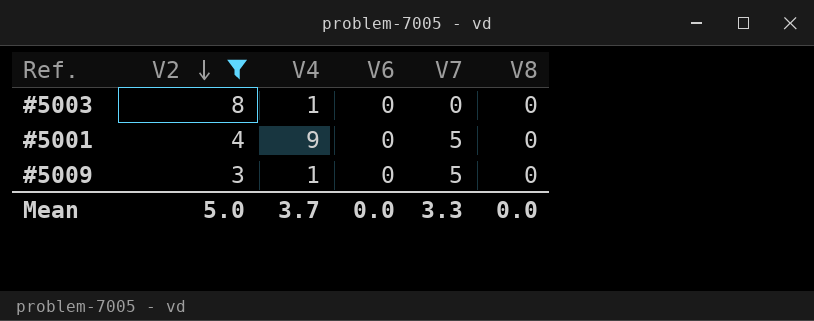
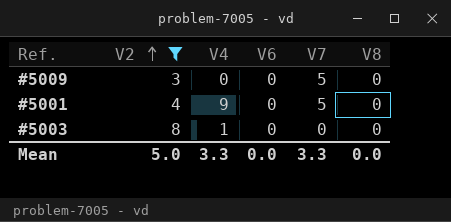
row order: V2 descending -> V2 ascending
#5009 | V4: 1 -> 0
Mean | V4: 3.7 -> 3.3

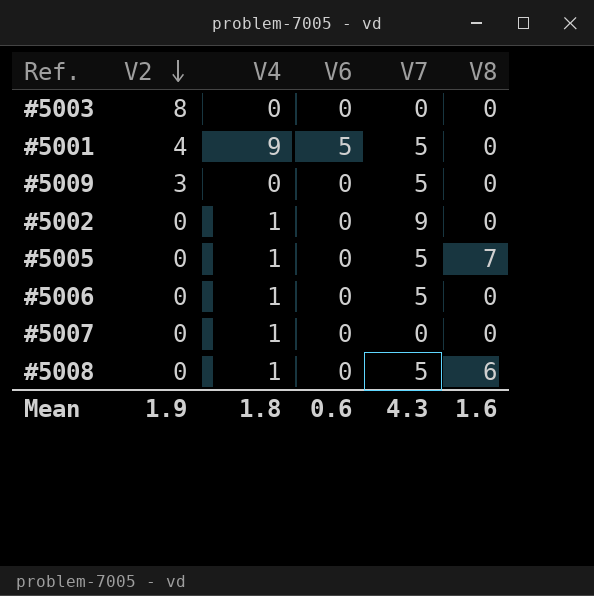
filter: V2 != 0 -> none
row order: V2 ascending -> V2 descending
#5003 | V4: 1 -> 0
#5001 | V6: 0 -> 5
Mean | V2: 5.0 -> 1.9
Mean | V4: 3.3 -> 1.8
Mean | V6: 0.0 -> 0.6
Mean | V7: 3.3 -> 4.3
Mean | V8: 0.0 -> 1.6

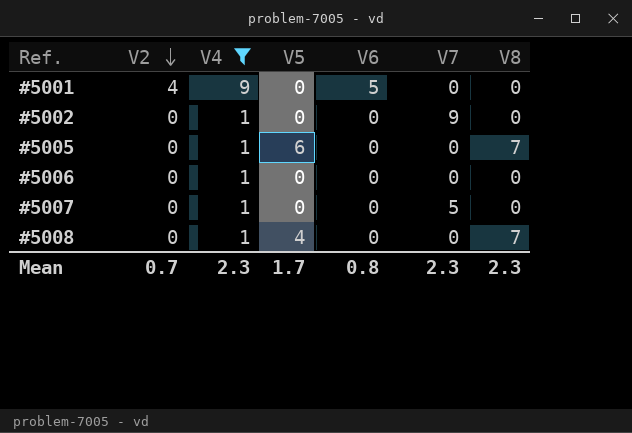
filter: none -> V4 != 0
column V5 | position: none -> 4
#5001 | V7: 5 -> 0
#5005 | V7: 5 -> 0
#5006 | V7: 5 -> 0
#5007 | V7: 0 -> 5
#5008 | V7: 5 -> 0
#5008 | V8: 6 -> 7
Mean | V2: 1.9 -> 0.7
Mean | V4: 1.8 -> 2.3
Mean | V6: 0.6 -> 0.8
Mean | V7: 4.3 -> 2.3
Mean | V8: 1.6 -> 2.3

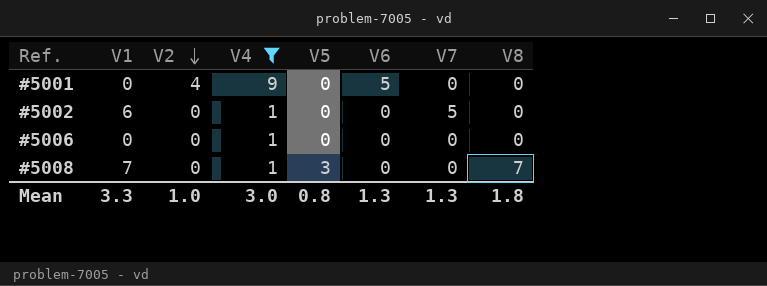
column V1 | position: none -> 2
row #5005: 0 | 1 | 6 | 0 | 0 | 7 -> none
row #5007: 0 | 1 | 0 | 0 | 5 | 0 -> none
#5002 | V7: 9 -> 5
#5008 | V5: 4 -> 3
Mean | V2: 0.7 -> 1.0
Mean | V4: 2.3 -> 3.0
Mean | V5: 1.7 -> 0.8
Mean | V6: 0.8 -> 1.3
Mean | V7: 2.3 -> 1.3
Mean | V8: 2.3 -> 1.8

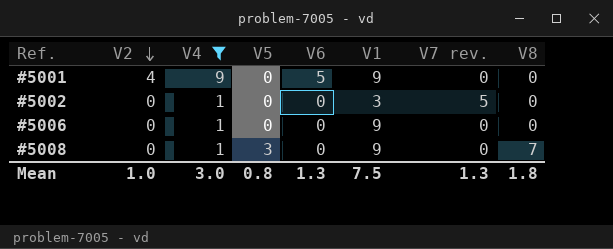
column V1 | position: 2 -> 6
column name: V7 -> V7 rev.
#5001 | V1: 0 -> 9
#5002 | V1: 6 -> 3
#5006 | V1: 0 -> 9
#5008 | V1: 7 -> 9
Mean | V1: 3.3 -> 7.5

